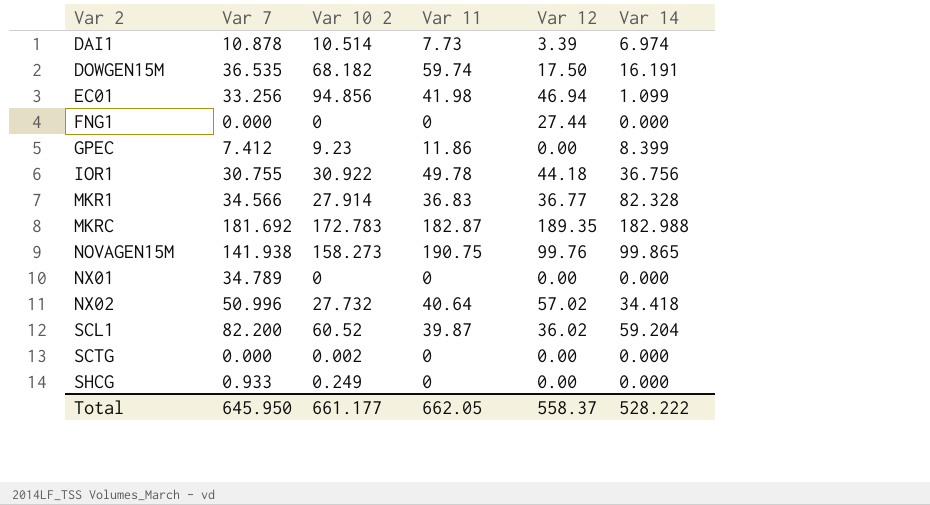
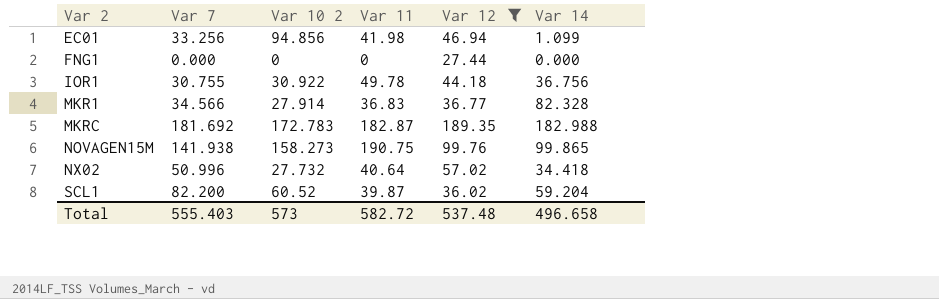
filter: none -> Var 12 >= 27.44
Total | Var 7: 645.950 -> 555.403
Total | Var 10 2: 661.177 -> 573
Total | Var 11: 662.05 -> 582.72
Total | Var 12: 558.37 -> 537.48
Total | Var 14: 528.222 -> 496.658

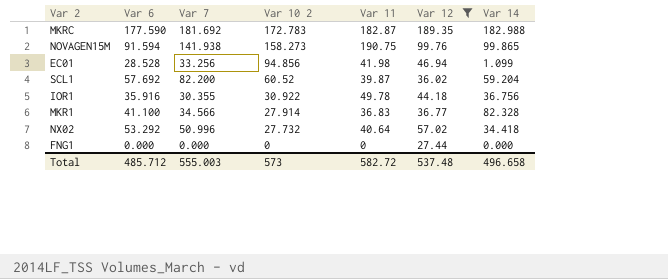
row order: Var 2 ascending -> Var 10 2 descending
column Var 6 | position: none -> 2
IOR1 | Var 7: 30.755 -> 30.355
Total | Var 7: 555.403 -> 555.003

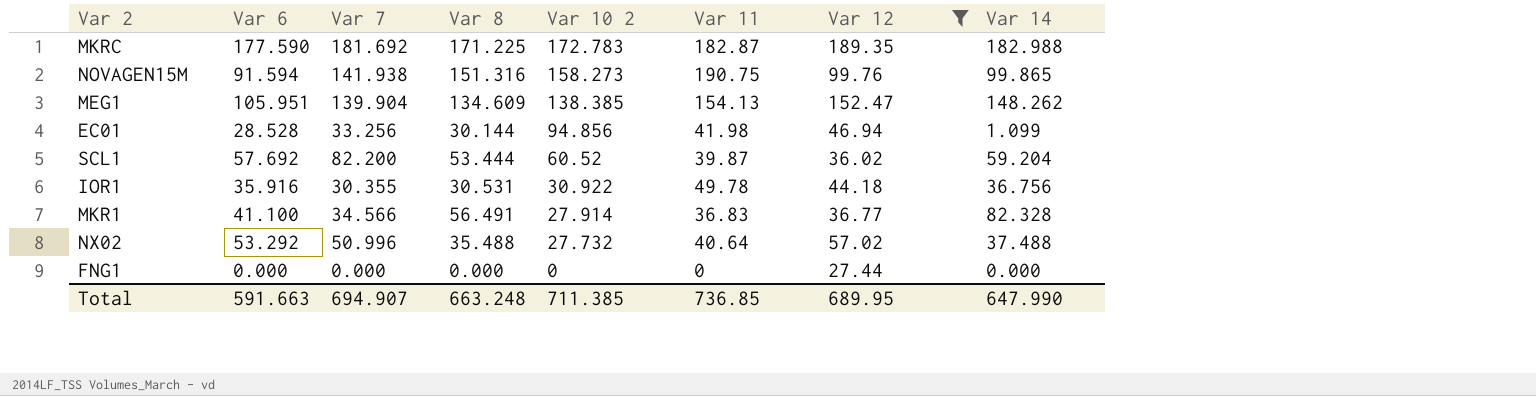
column Var 8 | position: none -> 4
row MEG1: none -> 105.951 | 139.904 | 134.609 | 138.385 | 154.13 | 152.47 | 148.262
NX02 | Var 14: 34.418 -> 37.488
Total | Var 6: 485.712 -> 591.663
Total | Var 7: 555.003 -> 694.907
Total | Var 10 2: 573 -> 711.385
Total | Var 11: 582.72 -> 736.85
Total | Var 12: 537.48 -> 689.95
Total | Var 14: 496.658 -> 647.990

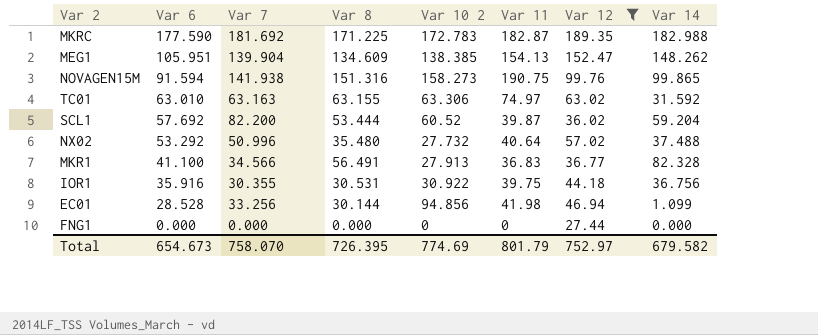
row order: Var 10 2 descending -> Var 6 descending
row TC01: none -> 63.010 | 63.163 | 63.155 | 63.306 | 74.97 | 63.02 | 31.592
NX02 | Var 8: 35.488 -> 35.480
MKR1 | Var 10 2: 27.914 -> 27.913
IOR1 | Var 11: 49.78 -> 39.75
Total | Var 6: 591.663 -> 654.673
Total | Var 7: 694.907 -> 758.070
Total | Var 8: 663.248 -> 726.395
Total | Var 10 2: 711.385 -> 774.69
Total | Var 11: 736.85 -> 801.79
Total | Var 12: 689.95 -> 752.97
Total | Var 14: 647.990 -> 679.582

